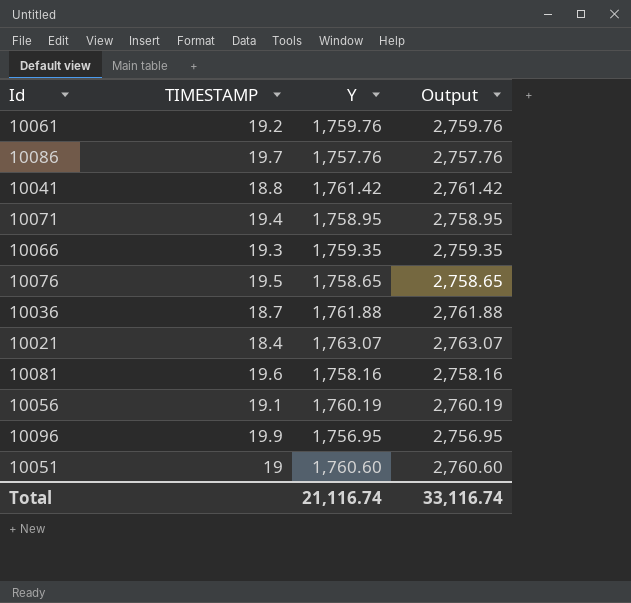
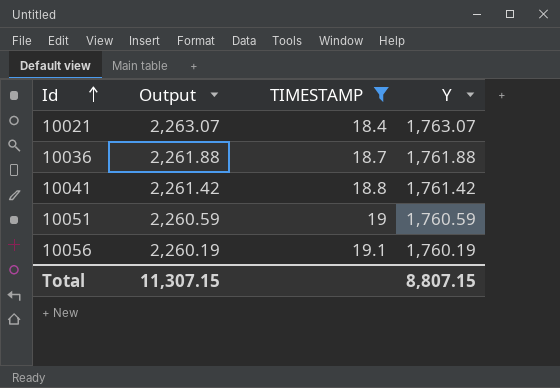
filter: none -> TIMESTAMP <= 19.1
row order: none -> Id ascending
column Output | formula: [Y] + 1000 -> [Y] + 500
column Output | position: 4 -> 2
10051 | Y: 1,760.60 -> 1,760.59
Total | Output: 33,116.74 -> 11,307.15
Total | Y: 21,116.74 -> 8,807.15

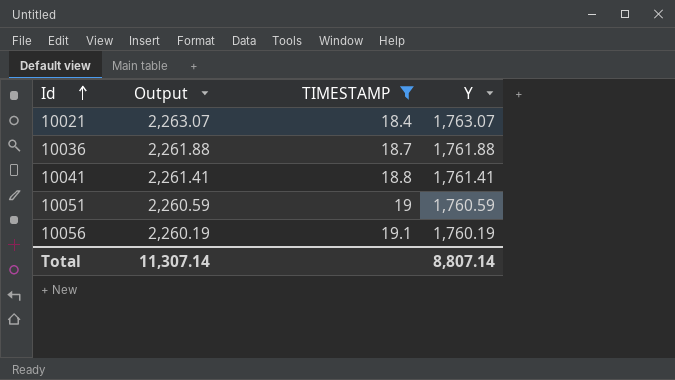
10041 | Output: 2,261.42 -> 2,261.41
10041 | Y: 1,761.42 -> 1,761.41
Total | Output: 11,307.15 -> 11,307.14
Total | Y: 8,807.15 -> 8,807.14

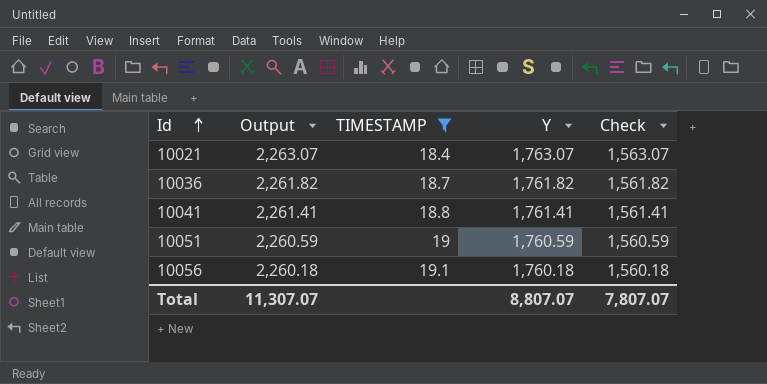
column Check | formula: none -> [Y] - 200
10036 | Output: 2,261.88 -> 2,261.82
10036 | Y: 1,761.88 -> 1,761.82
10056 | Output: 2,260.19 -> 2,260.18
10056 | Y: 1,760.19 -> 1,760.18
Total | Output: 11,307.14 -> 11,307.07
Total | Y: 8,807.14 -> 8,807.07

